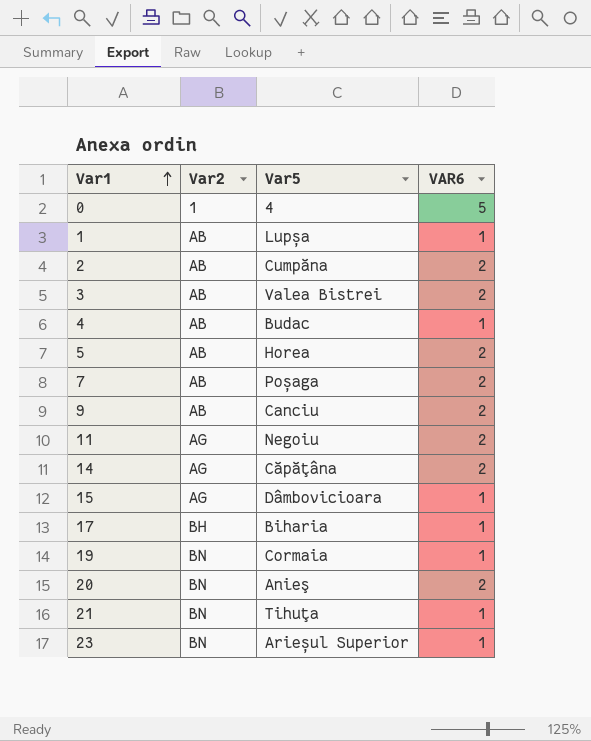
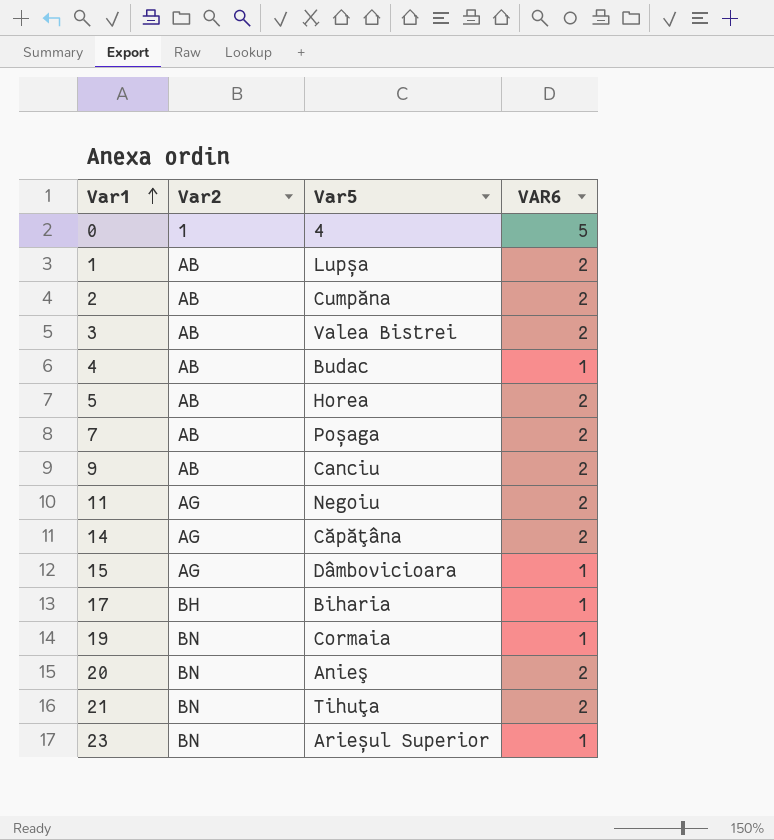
1 | VAR6: 1 -> 2
21 | VAR6: 1 -> 2

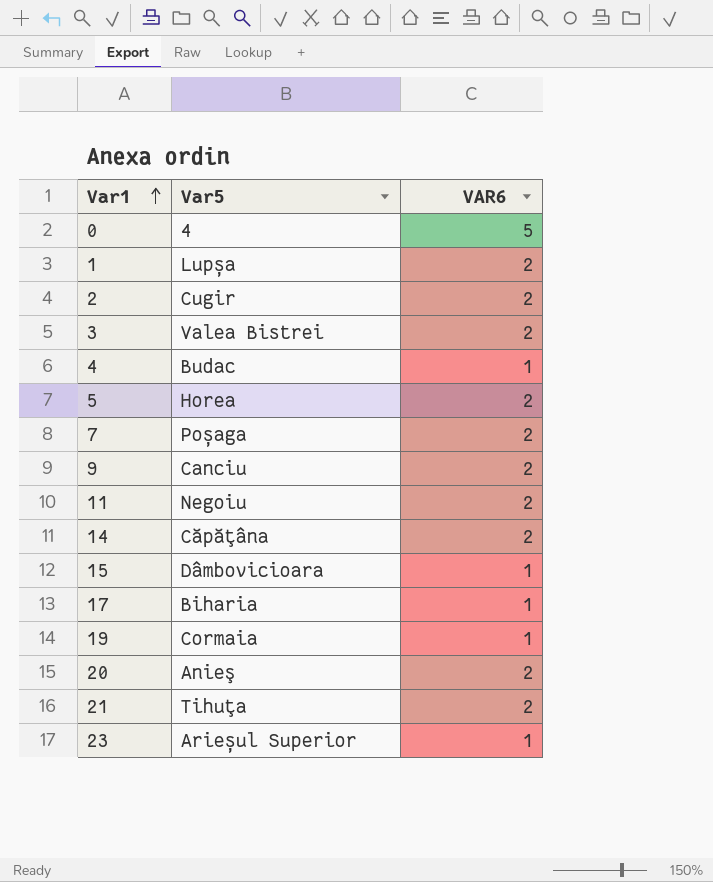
column Var2 | position: 2 -> none
2 | Var5: Cumpăna -> Cugir

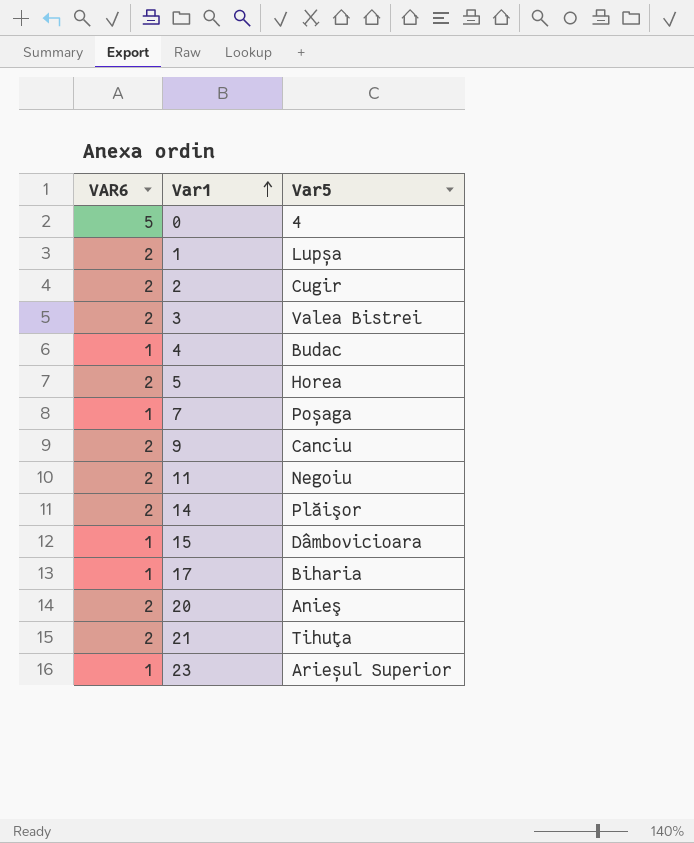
column VAR6 | position: 3 -> 1
row 19: Cormaia | 1 -> none
7 | VAR6: 2 -> 1
14 | Var5: Căpăţâna -> Plăişor

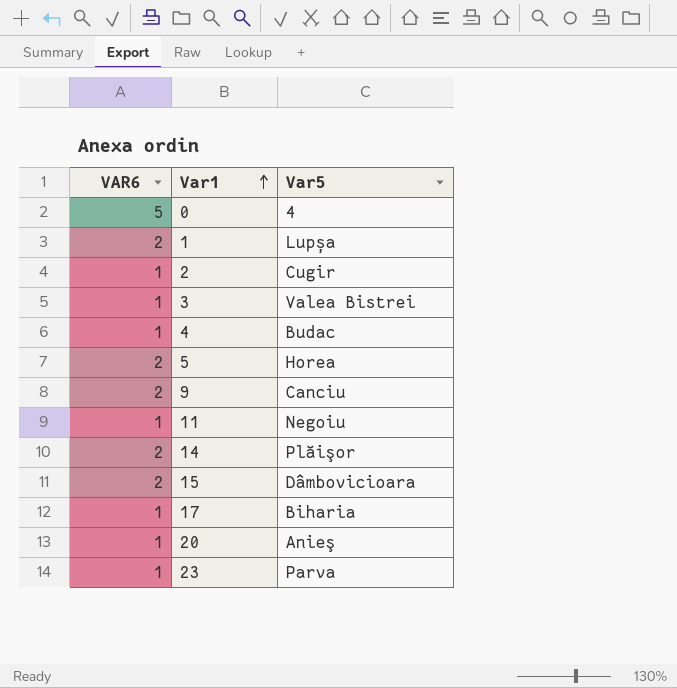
row 7: 1 | Poșaga -> none
row 21: 2 | Tihuţa -> none
2 | VAR6: 2 -> 1
3 | VAR6: 2 -> 1
11 | VAR6: 2 -> 1
15 | VAR6: 1 -> 2
20 | VAR6: 2 -> 1
23 | Var5: Arieșul Superior -> Parva

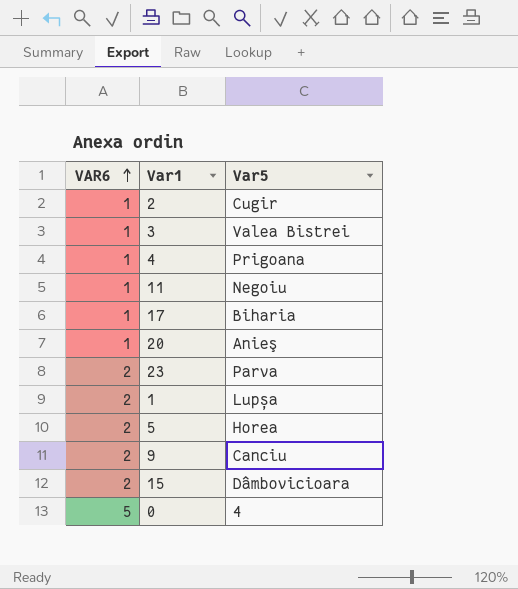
row order: Var1 ascending -> VAR6 ascending
row 14: 2 | Plăişor -> none
4 | Var5: Budac -> Prigoana
23 | VAR6: 1 -> 2

